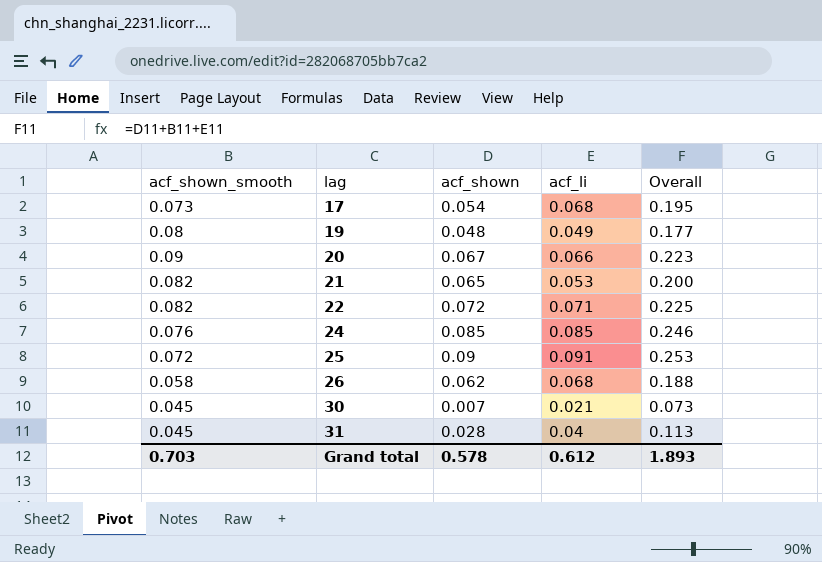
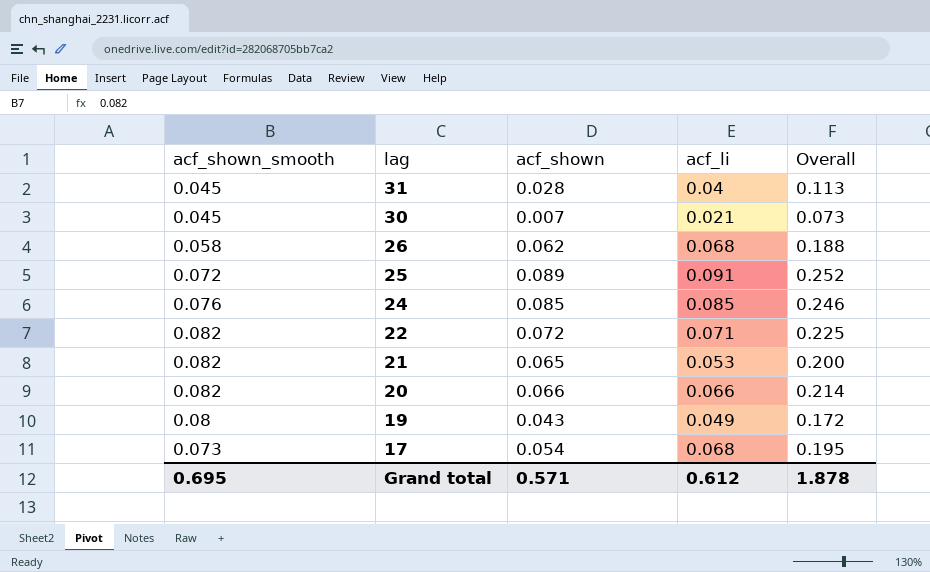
row order: lag ascending -> lag descending
25 | acf_shown: 0.09 -> 0.089
25 | Overall: 0.253 -> 0.252
20 | acf_shown_smooth: 0.09 -> 0.082
20 | acf_shown: 0.067 -> 0.066
20 | Overall: 0.223 -> 0.214
19 | acf_shown: 0.048 -> 0.043
19 | Overall: 0.177 -> 0.172
Grand total | acf_shown_smooth: 0.703 -> 0.695
Grand total | acf_shown: 0.578 -> 0.571
Grand total | Overall: 1.893 -> 1.878

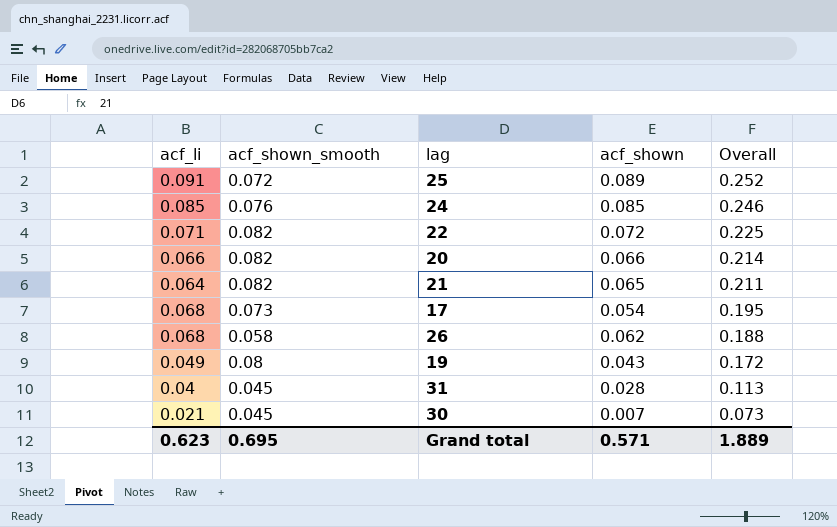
row order: lag descending -> Overall descending
column acf_li | position: 4 -> 1
21 | acf_li: 0.053 -> 0.064
21 | Overall: 0.200 -> 0.211
Grand total | acf_li: 0.612 -> 0.623
Grand total | Overall: 1.878 -> 1.889

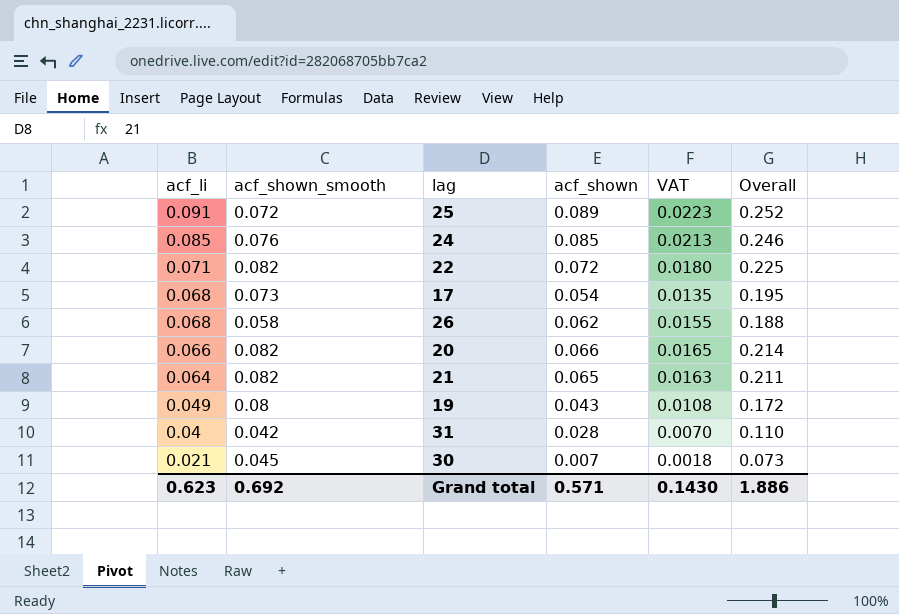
row order: Overall descending -> acf_li descending
column VAT | formula: none -> [acf_shown] * 0.25
31 | acf_shown_smooth: 0.045 -> 0.042
31 | Overall: 0.113 -> 0.110
Grand total | acf_shown_smooth: 0.695 -> 0.692
Grand total | Overall: 1.889 -> 1.886

